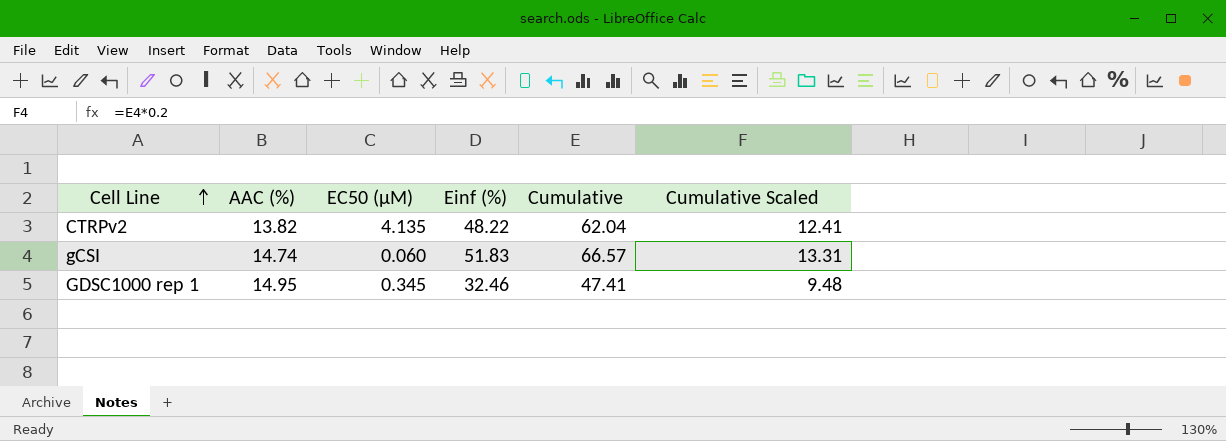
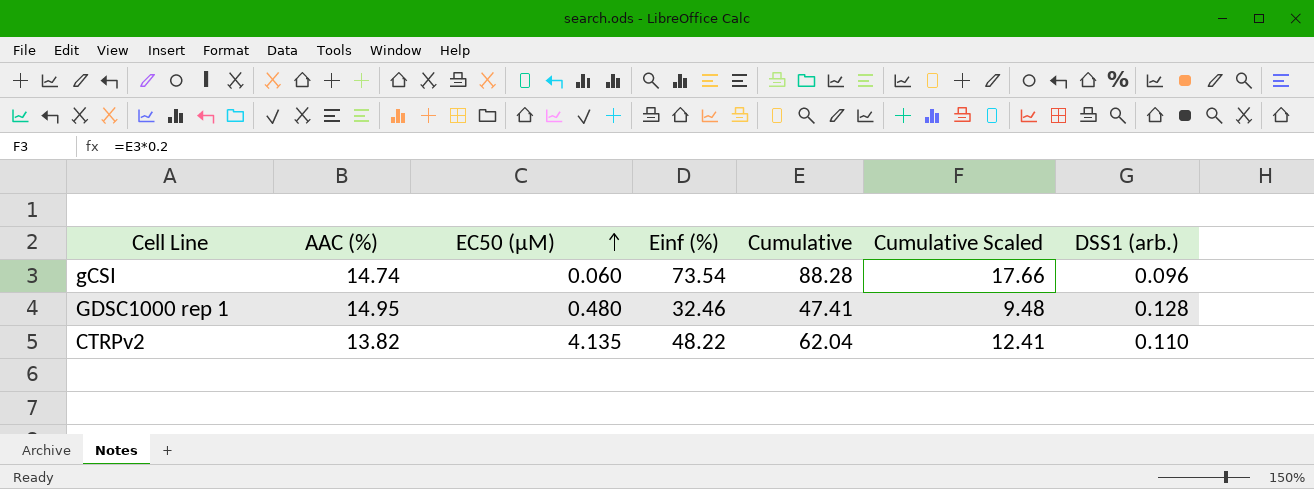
row order: Cell Line ascending -> EC50 (µM) ascending
column DSS1 (arb.) | position: none -> 7
gCSI | Einf (%): 51.83 -> 73.54
gCSI | Cumulative: 66.57 -> 88.28
gCSI | Cumulative Scaled: 13.31 -> 17.66
GDSC1000 rep 1 | EC50 (µM): 0.345 -> 0.480

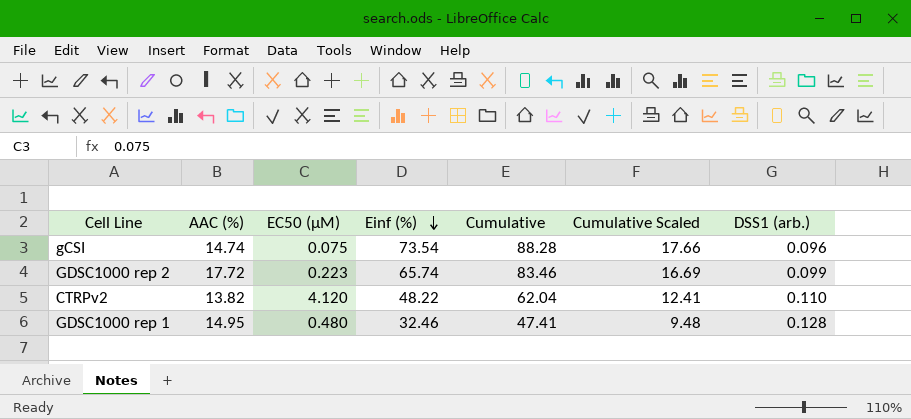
row order: EC50 (µM) ascending -> Einf (%) descending
gCSI | EC50 (µM): 0.060 -> 0.075
row GDSC1000 rep 2: none -> 17.72 | 0.223 | 65.74 | 83.46 | 16.69 | 0.099
CTRPv2 | EC50 (µM): 4.135 -> 4.120

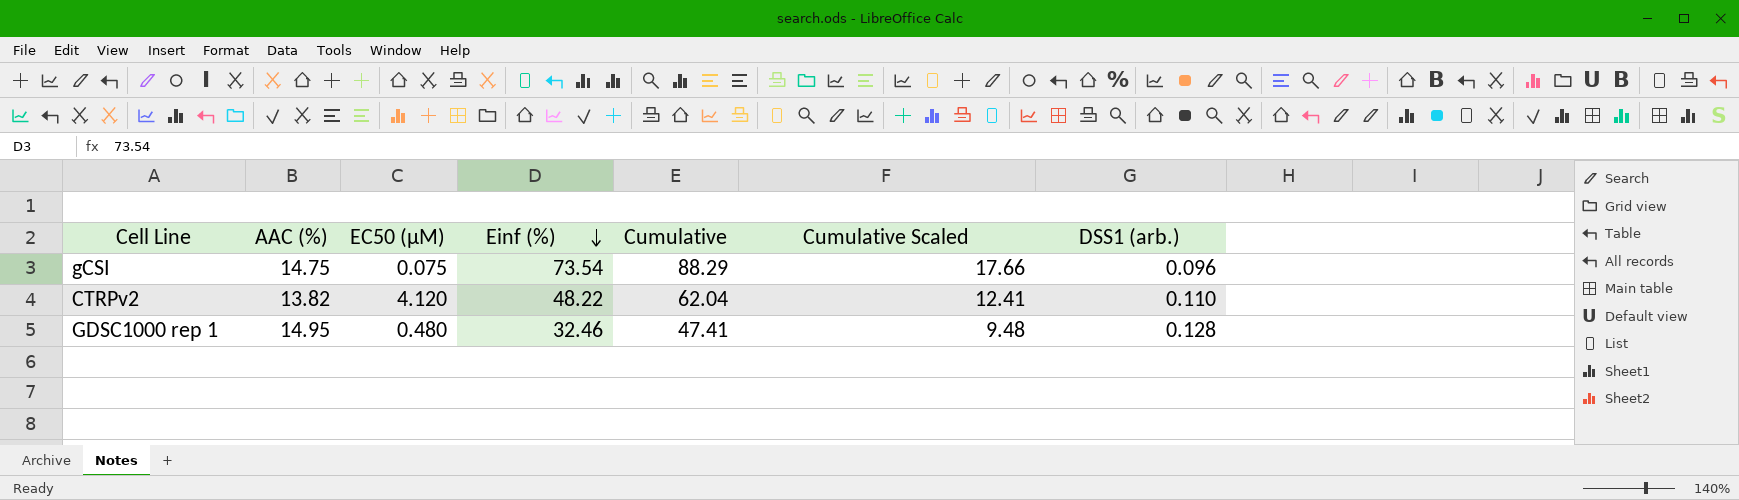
row GDSC1000 rep 2: 17.72 | 0.223 | 65.74 | 83.46 | 16.69 | 0.099 -> none
gCSI | AAC (%): 14.74 -> 14.75
gCSI | Cumulative: 88.28 -> 88.29

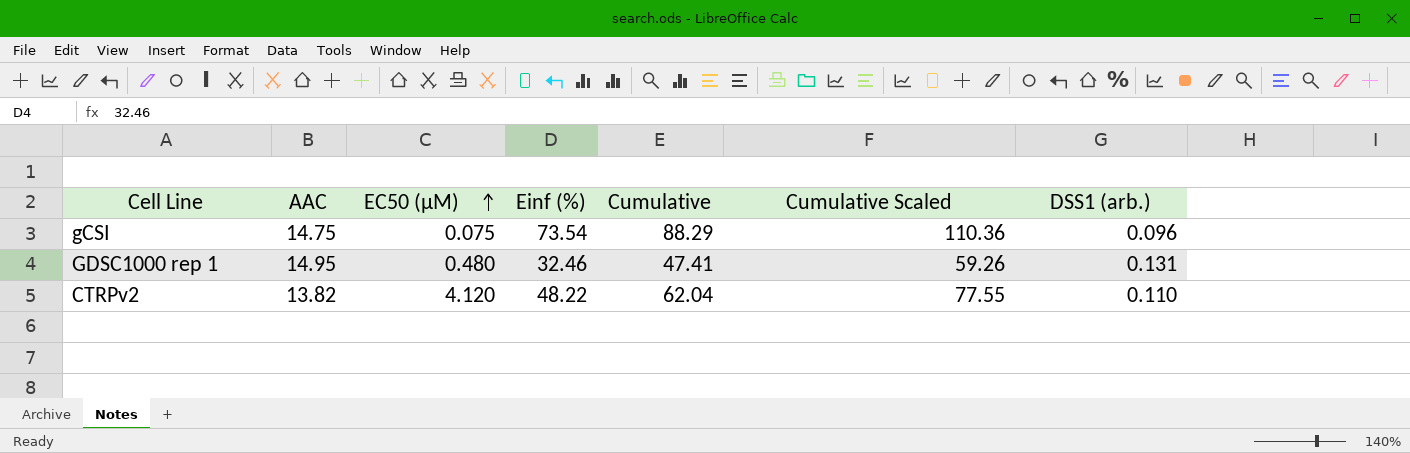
row order: Einf (%) descending -> EC50 (µM) ascending
column name: AAC (%) -> AAC
column Cumulative Scaled | formula: [Cumulative] * 0.2 -> [Cumulative] * 1.25
GDSC1000 rep 1 | DSS1 (arb.): 0.128 -> 0.131

